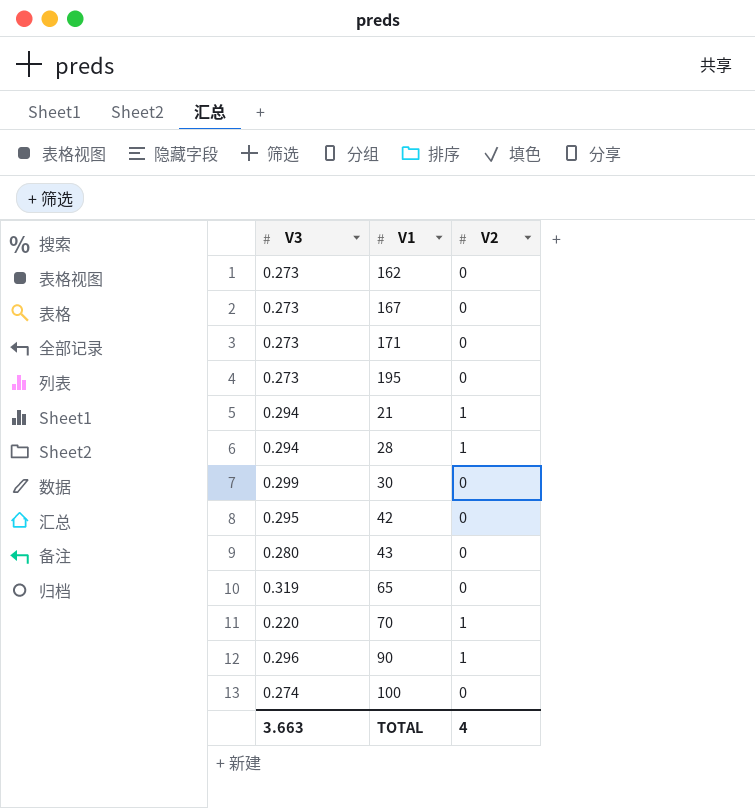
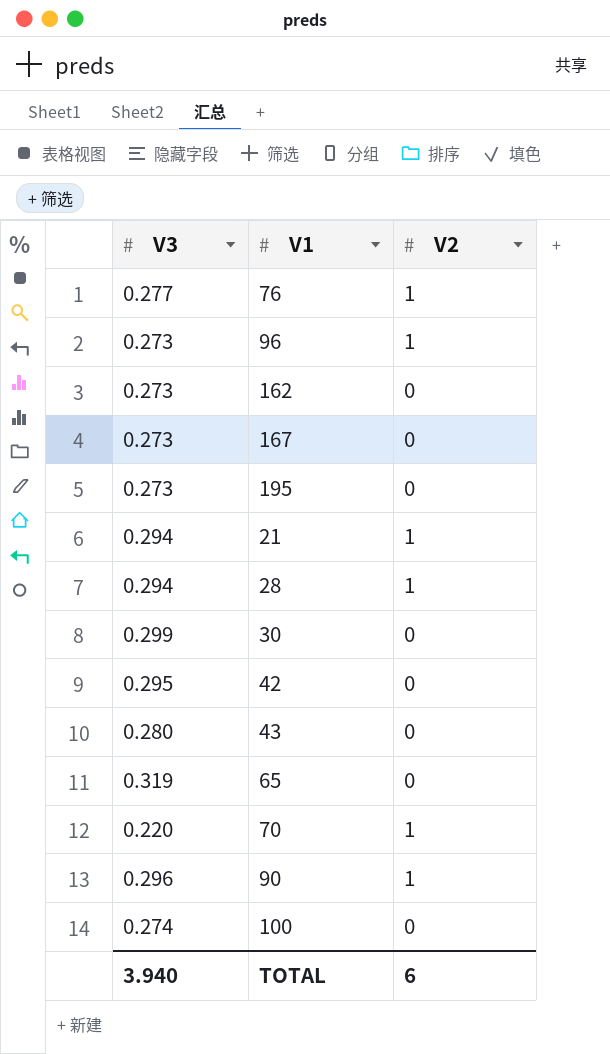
row 171: 0.273 | 0 -> none
row 76: none -> 0.277 | 1
row 96: none -> 0.273 | 1
TOTAL | V3: 3.663 -> 3.940
TOTAL | V2: 4 -> 6

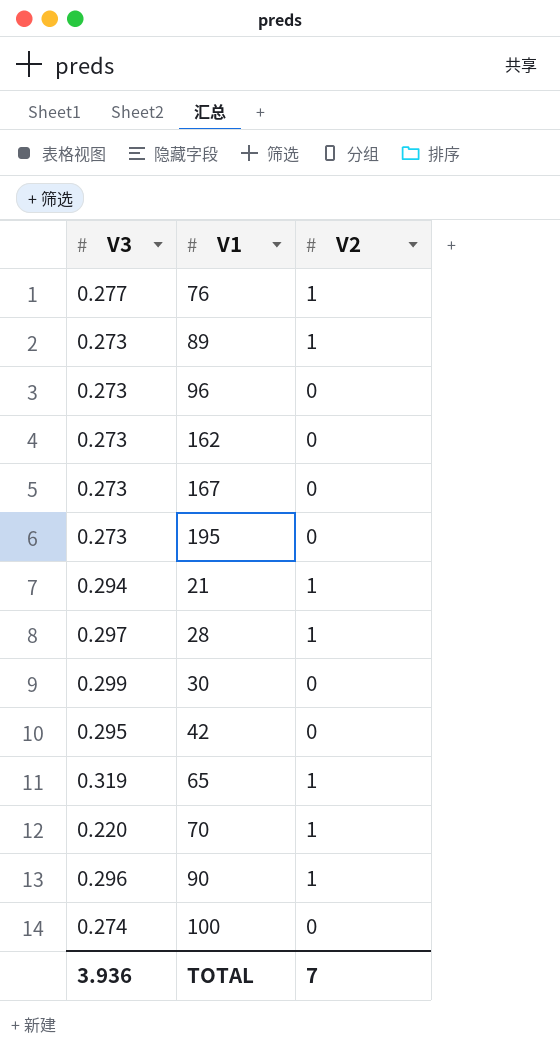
row 43: 0.280 | 0 -> none
row 89: none -> 0.273 | 1
96 | V2: 1 -> 0
28 | V3: 0.294 -> 0.297
65 | V2: 0 -> 1
TOTAL | V3: 3.940 -> 3.936
TOTAL | V2: 6 -> 7

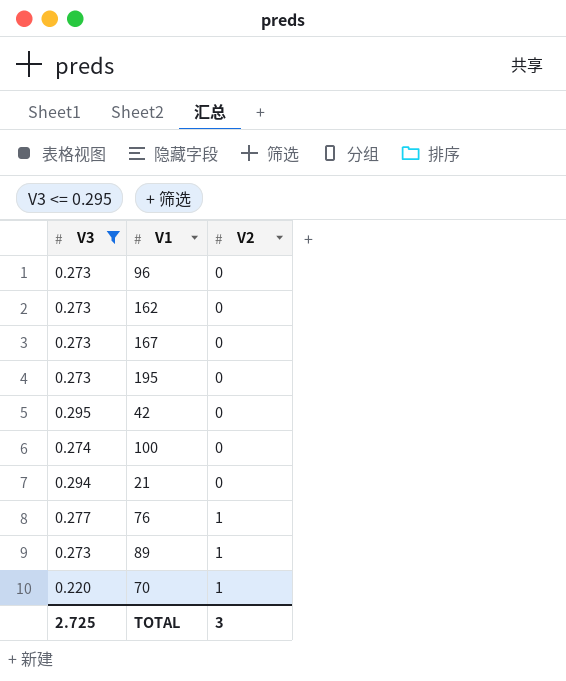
filter: none -> V3 <= 0.295
row order: none -> V2 ascending
21 | V2: 1 -> 0
TOTAL | V3: 3.936 -> 2.725
TOTAL | V2: 7 -> 3

